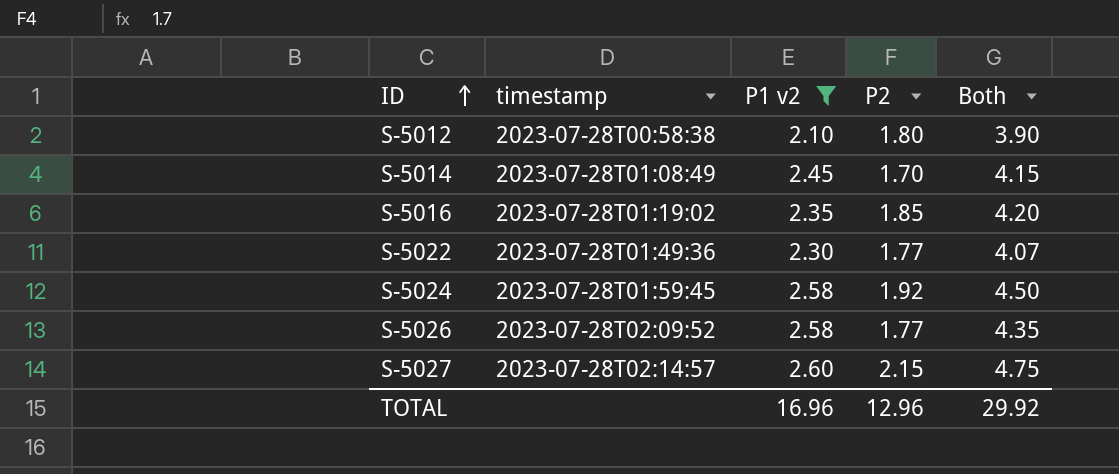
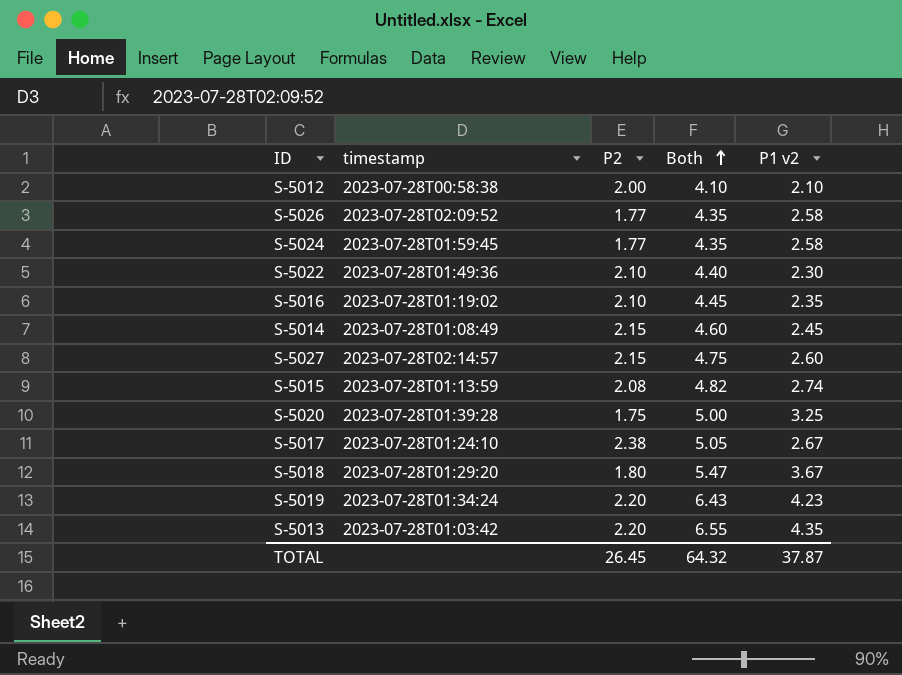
filter: P1 v2 <= 2.60 -> none
row order: ID ascending -> Both ascending
column P1 v2 | position: 3 -> 5
S-5012 | P2: 1.80 -> 2.00
S-5012 | Both: 3.90 -> 4.10
S-5024 | P2: 1.92 -> 1.77
S-5024 | Both: 4.50 -> 4.35
S-5022 | P2: 1.77 -> 2.10
S-5022 | Both: 4.07 -> 4.40
S-5016 | P2: 1.85 -> 2.10
S-5016 | Both: 4.20 -> 4.45
S-5014 | P2: 1.70 -> 2.15
S-5014 | Both: 4.15 -> 4.60
TOTAL | P2: 12.96 -> 26.45
TOTAL | Both: 29.92 -> 64.32
TOTAL | P1 v2: 16.96 -> 37.87

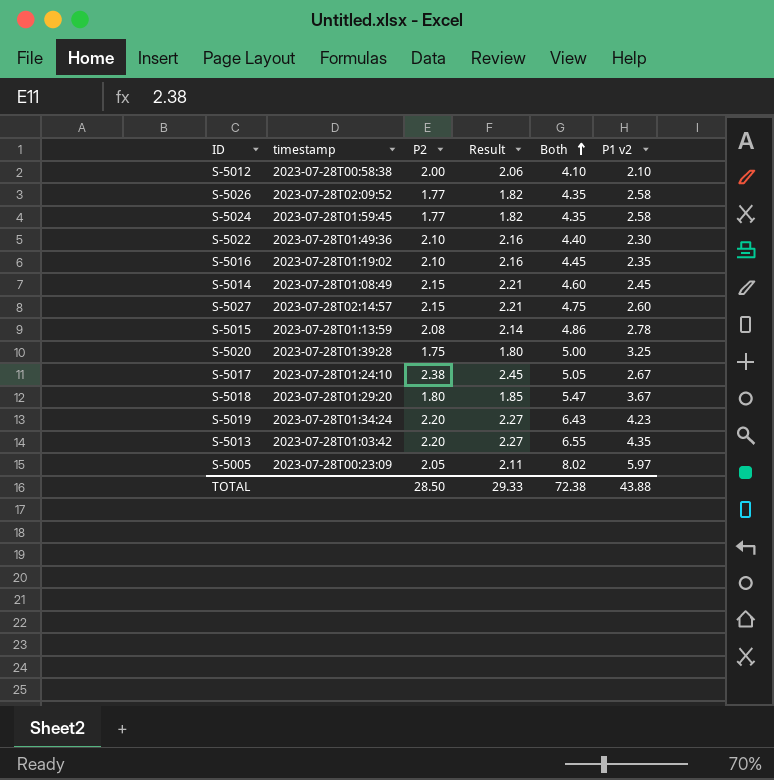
column Result | formula: none -> [P2] * 1.03
S-5015 | Both: 4.82 -> 4.86
S-5015 | P1 v2: 2.74 -> 2.78
row S-5005: none -> 2023-07-28T00:23:09 | 2.05 | 2.11 | 8.02 | 5.97
TOTAL | P2: 26.45 -> 28.50
TOTAL | Both: 64.32 -> 72.38
TOTAL | P1 v2: 37.87 -> 43.88

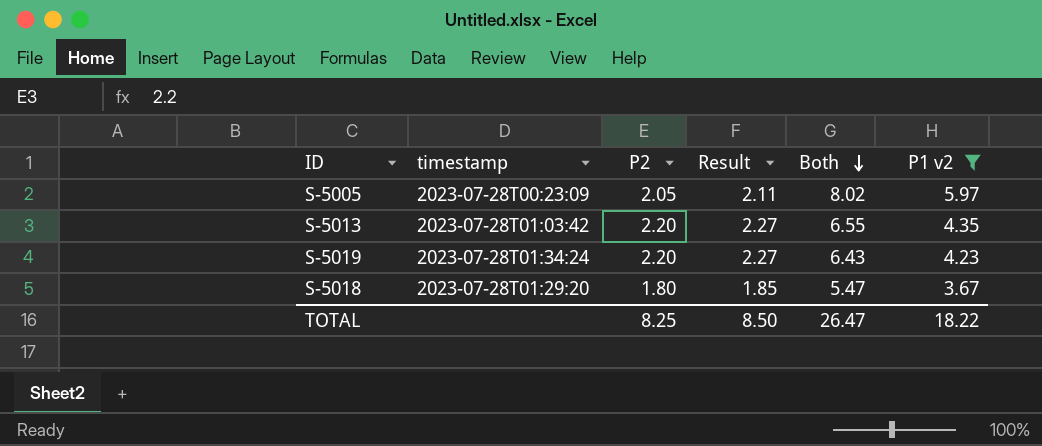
filter: none -> P1 v2 >= 3.67
row order: Both ascending -> Both descending
TOTAL | P2: 28.50 -> 8.25
TOTAL | Result: 29.33 -> 8.50
TOTAL | Both: 72.38 -> 26.47
TOTAL | P1 v2: 43.88 -> 18.22

